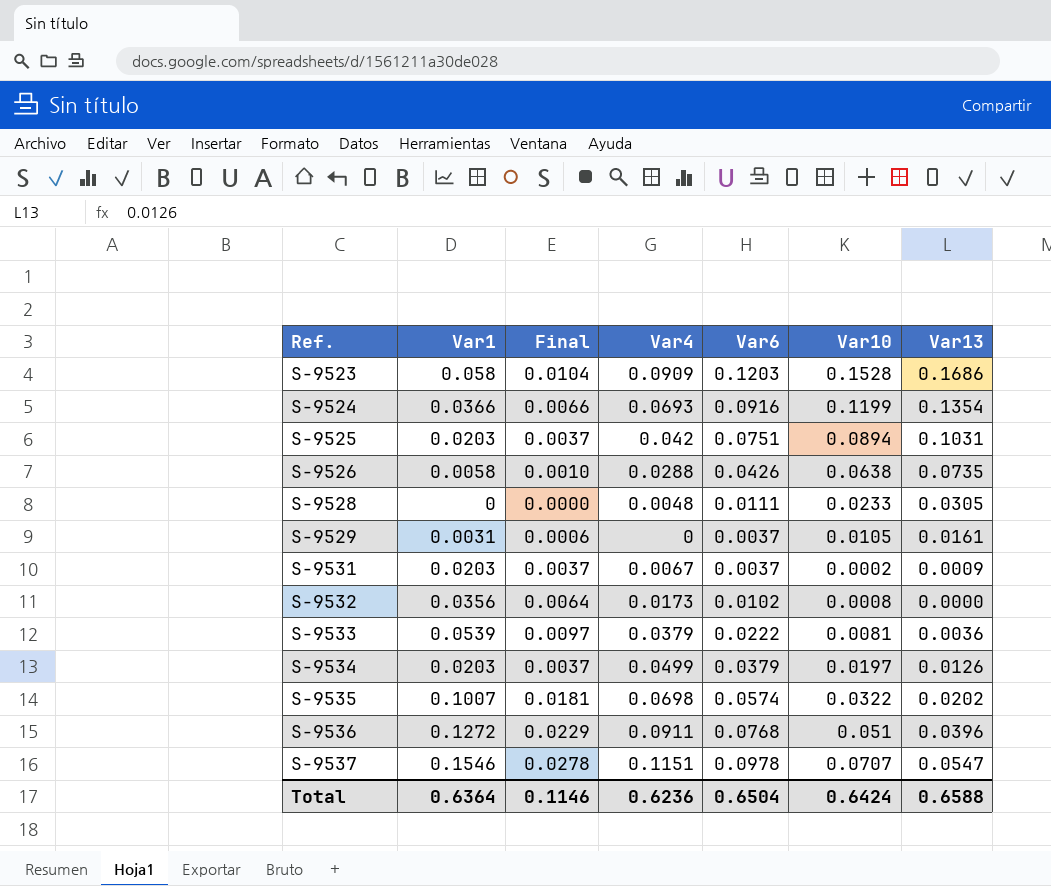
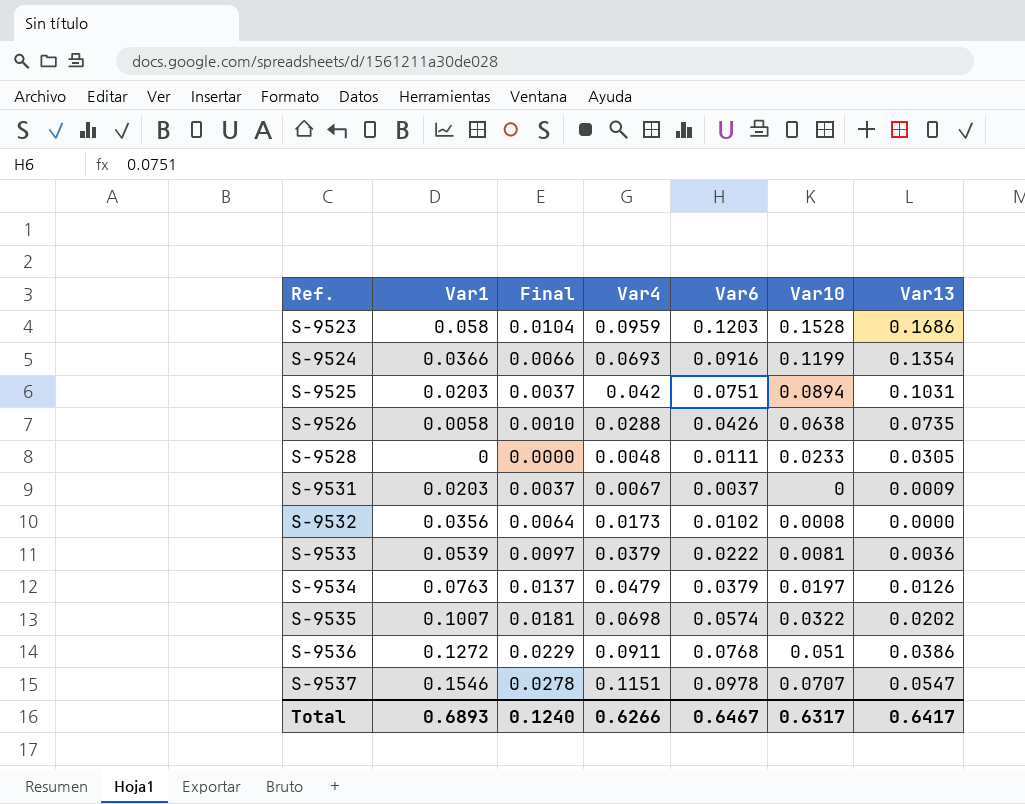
row S-9529: 0.0031 | 0.0006 | 0 | 0.0037 | 0.0105 | 0.0161 -> none
S-9523 | Var4: 0.0909 -> 0.0959
S-9531 | Var10: 0.0002 -> 0
S-9534 | Var1: 0.0203 -> 0.0763
S-9534 | Final: 0.0037 -> 0.0137
S-9534 | Var4: 0.0499 -> 0.0479
S-9536 | Var13: 0.0396 -> 0.0386
Total | Var1: 0.6364 -> 0.6893
Total | Final: 0.1146 -> 0.1240
Total | Var4: 0.6236 -> 0.6266
Total | Var6: 0.6504 -> 0.6467
Total | Var10: 0.6424 -> 0.6317
Total | Var13: 0.6588 -> 0.6417

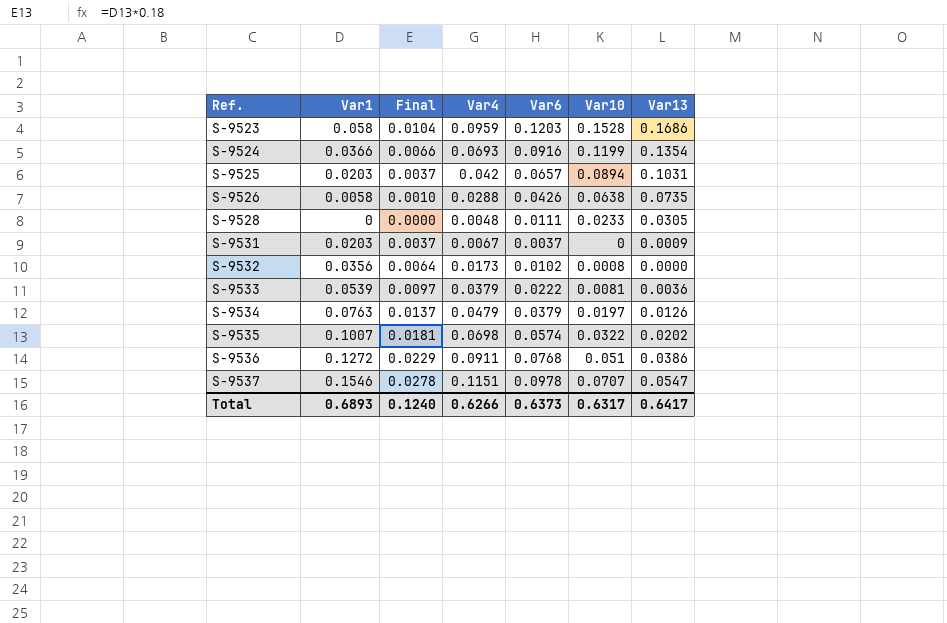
S-9525 | Var6: 0.0751 -> 0.0657
Total | Var6: 0.6467 -> 0.6373

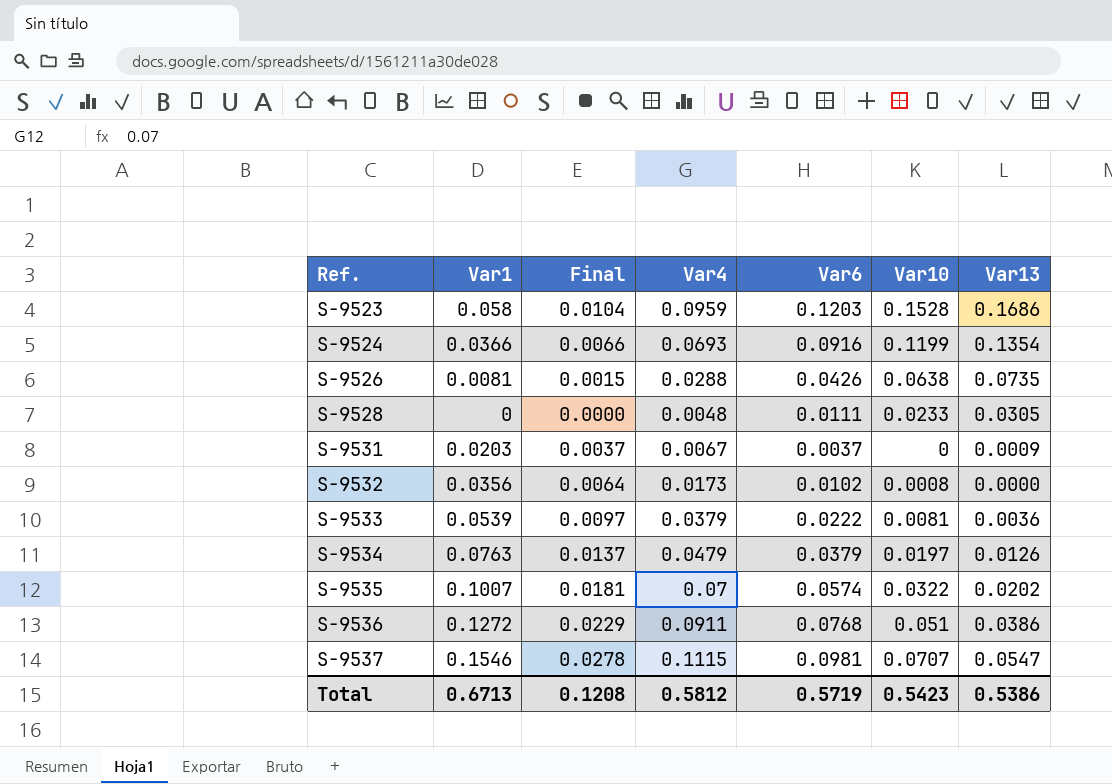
row S-9525: 0.0203 | 0.0037 | 0.042 | 0.0657 | 0.0894 | 0.1031 -> none
S-9526 | Var1: 0.0058 -> 0.0081
S-9526 | Final: 0.0010 -> 0.0015
S-9535 | Var4: 0.0698 -> 0.07
S-9537 | Var4: 0.1151 -> 0.1115
S-9537 | Var6: 0.0978 -> 0.0981
Total | Var1: 0.6893 -> 0.6713
Total | Final: 0.1240 -> 0.1208
Total | Var4: 0.6266 -> 0.5812
Total | Var6: 0.6373 -> 0.5719
Total | Var10: 0.6317 -> 0.5423
Total | Var13: 0.6417 -> 0.5386

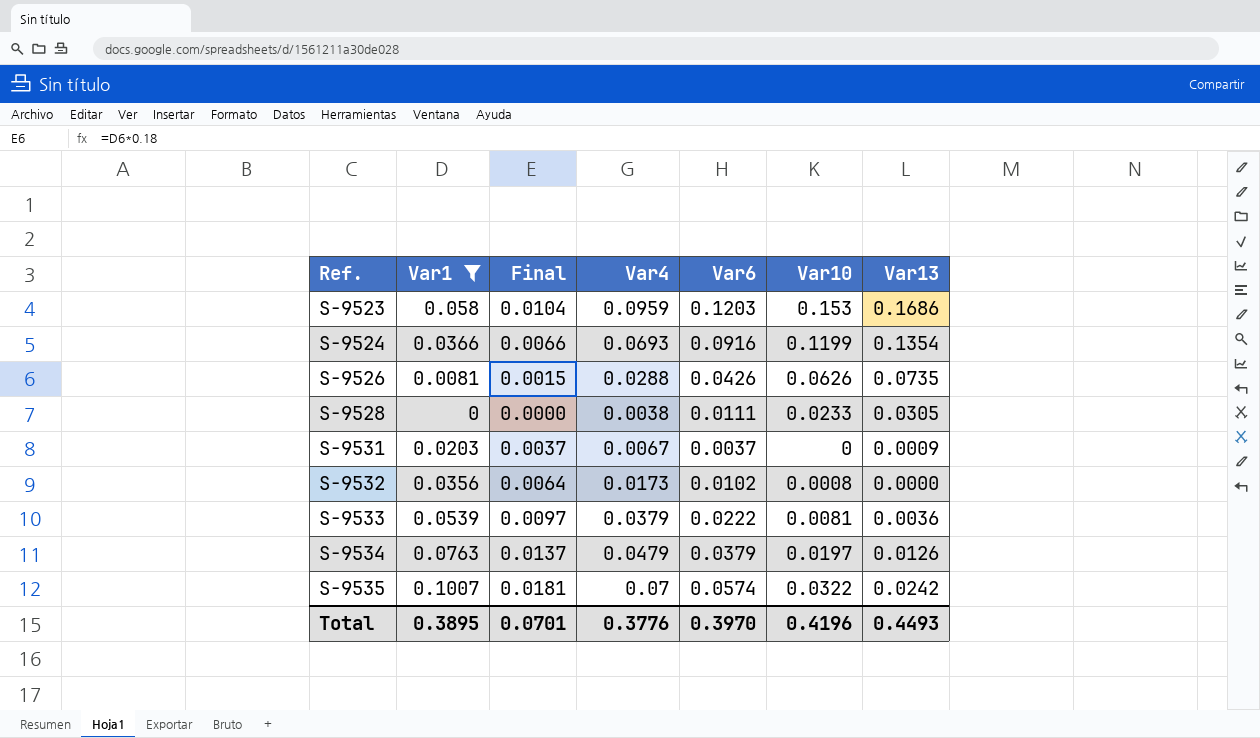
filter: none -> Var1 <= 0.1007
S-9523 | Var10: 0.1528 -> 0.153
S-9526 | Var10: 0.0638 -> 0.0626
S-9528 | Var4: 0.0048 -> 0.0038
S-9535 | Var13: 0.0202 -> 0.0242
Total | Var1: 0.6713 -> 0.3895
Total | Final: 0.1208 -> 0.0701
Total | Var4: 0.5812 -> 0.3776
Total | Var6: 0.5719 -> 0.3970
Total | Var10: 0.5423 -> 0.4196
Total | Var13: 0.5386 -> 0.4493

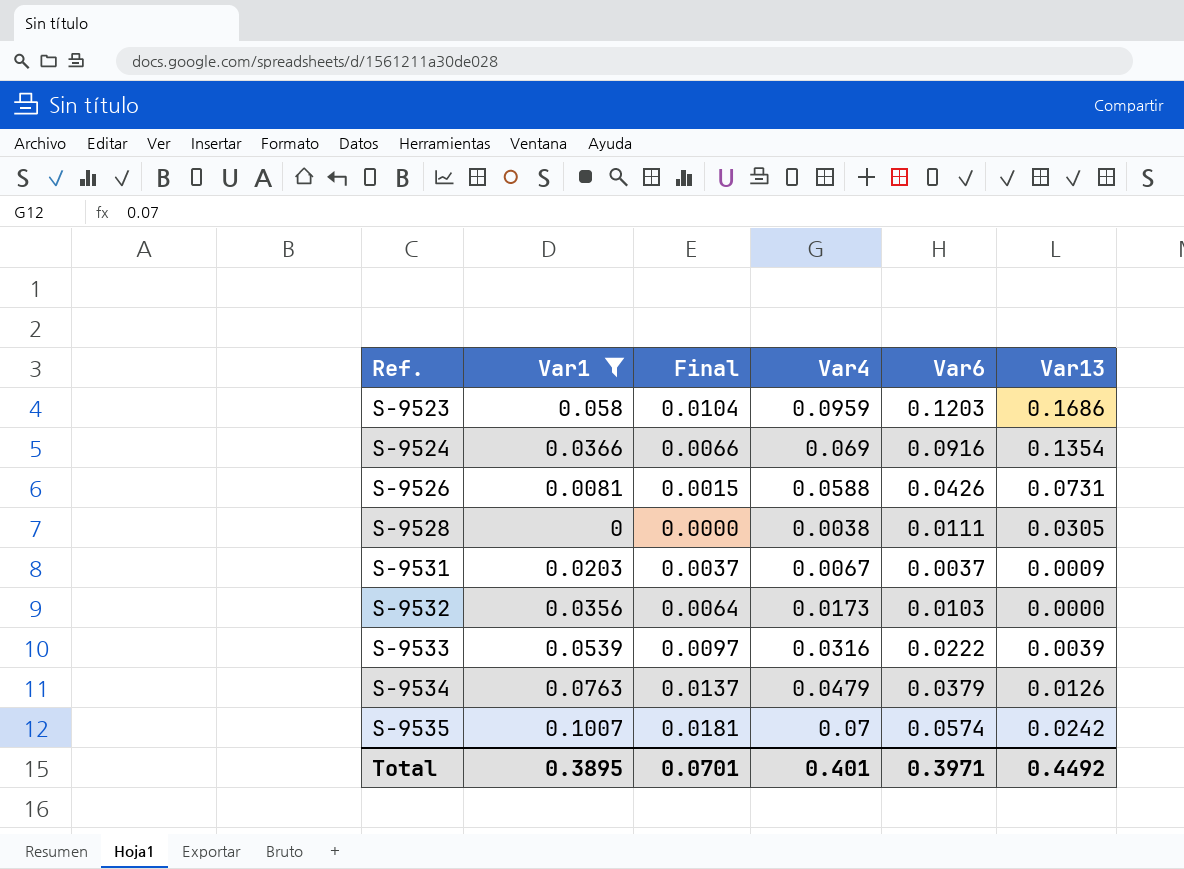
column Var10 | position: 6 -> none
S-9524 | Var4: 0.0693 -> 0.069
S-9526 | Var4: 0.0288 -> 0.0588
S-9526 | Var13: 0.0735 -> 0.0731
S-9532 | Var6: 0.0102 -> 0.0103
S-9533 | Var4: 0.0379 -> 0.0316
S-9533 | Var13: 0.0036 -> 0.0039
Total | Var4: 0.3776 -> 0.401
Total | Var6: 0.3970 -> 0.3971
Total | Var13: 0.4493 -> 0.4492

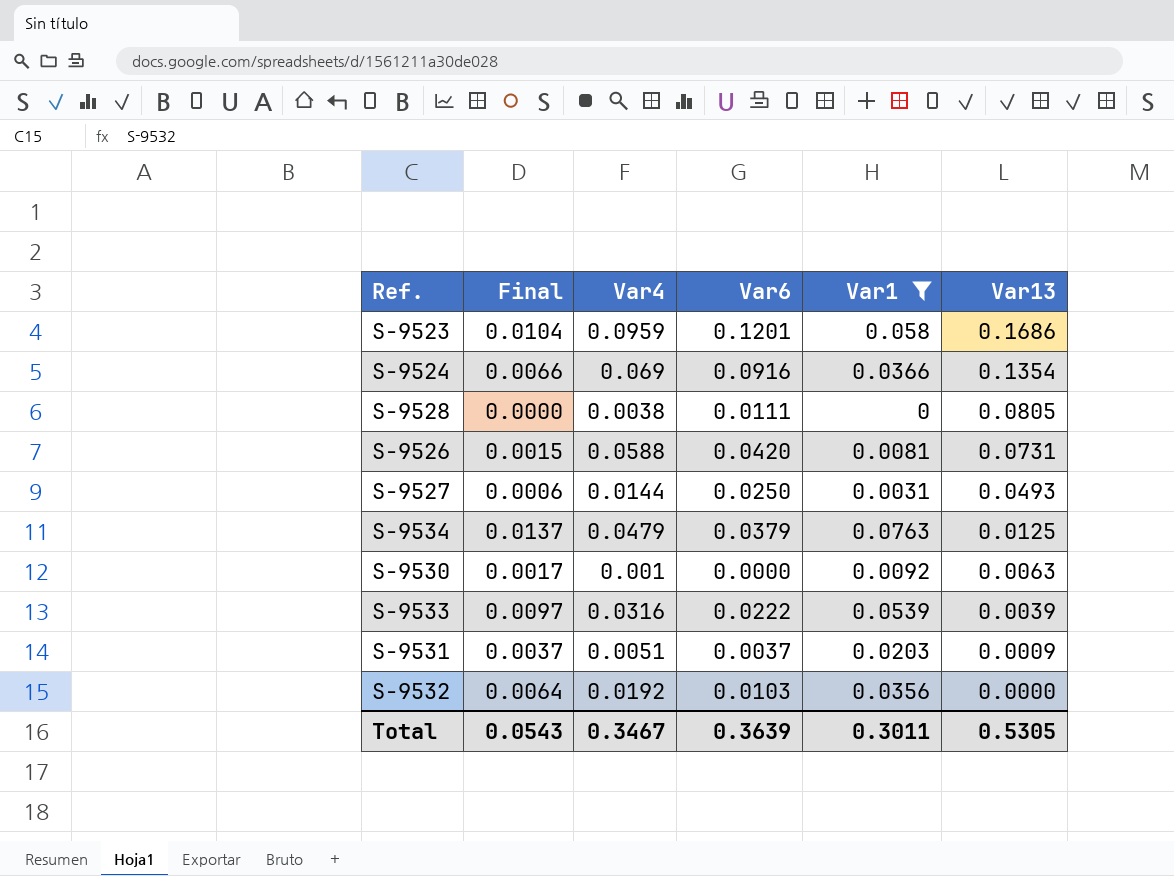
row order: Ref. ascending -> Var13 descending
column Var1 | position: 2 -> 5
row S-9535: 0.1007 | 0.0181 | 0.07 | 0.0574 | 0.0242 -> none
S-9523 | Var6: 0.1203 -> 0.1201
S-9528 | Var13: 0.0305 -> 0.0805
S-9526 | Var6: 0.0426 -> 0.0420
row S-9527: none -> 0.0006 | 0.0144 | 0.0250 | 0.0031 | 0.0493
S-9534 | Var13: 0.0126 -> 0.0125
row S-9530: none -> 0.0017 | 0.001 | 0.0000 | 0.0092 | 0.0063
S-9531 | Var4: 0.0067 -> 0.0051
S-9532 | Var4: 0.0173 -> 0.0192
Total | Final: 0.0701 -> 0.0543
Total | Var4: 0.401 -> 0.3467
Total | Var6: 0.3971 -> 0.3639
Total | Var1: 0.3895 -> 0.3011
Total | Var13: 0.4492 -> 0.5305

